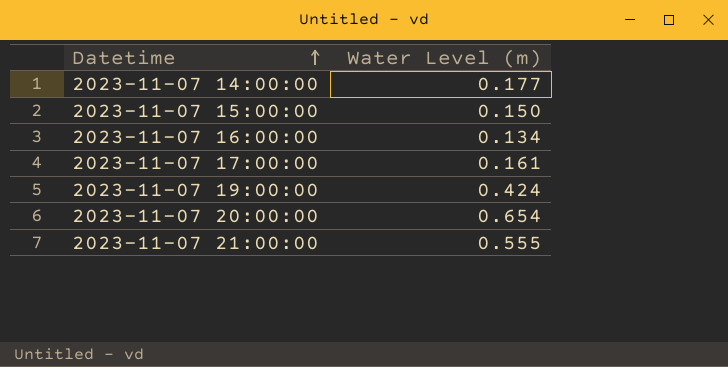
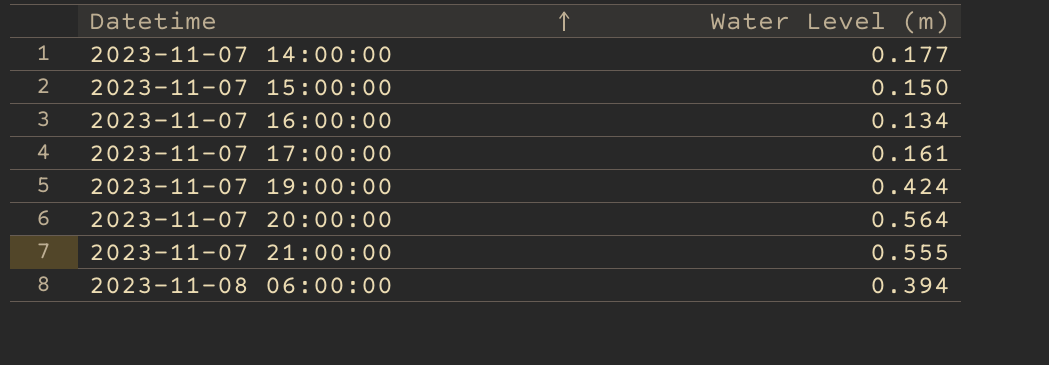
2023-11-07 20:00:00 | Water Level (m): 0.654 -> 0.564
row 2023-11-08 06:00:00: none -> 0.394

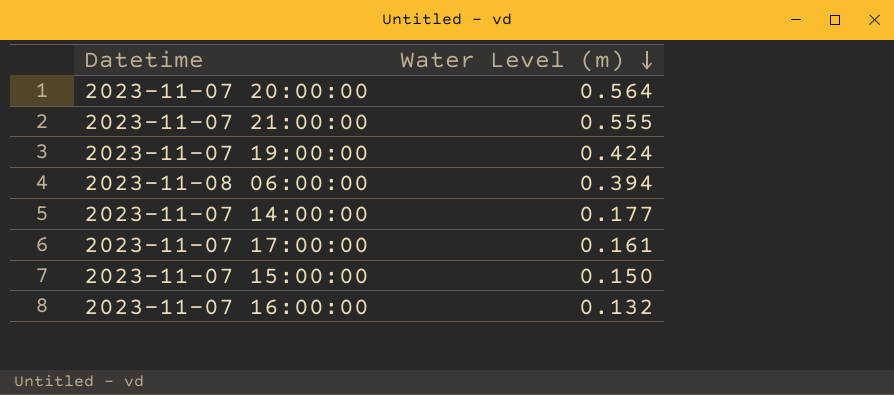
row order: Datetime ascending -> Water Level (m) descending
2023-11-07 16:00:00 | Water Level (m): 0.134 -> 0.132

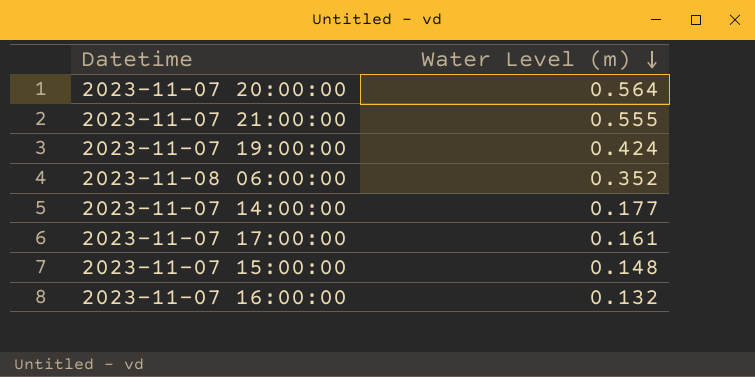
2023-11-08 06:00:00 | Water Level (m): 0.394 -> 0.352
2023-11-07 15:00:00 | Water Level (m): 0.150 -> 0.148

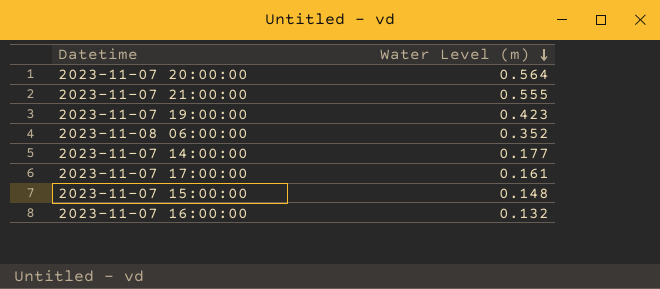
2023-11-07 19:00:00 | Water Level (m): 0.424 -> 0.423

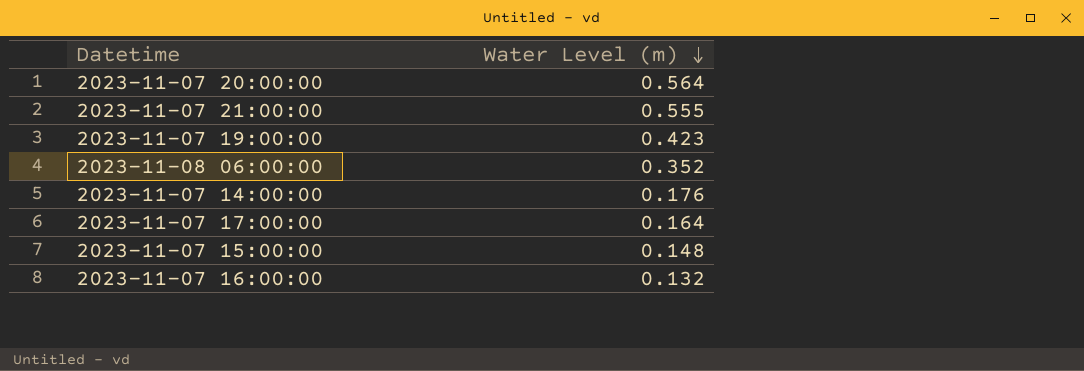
2023-11-07 14:00:00 | Water Level (m): 0.177 -> 0.176
2023-11-07 17:00:00 | Water Level (m): 0.161 -> 0.164

